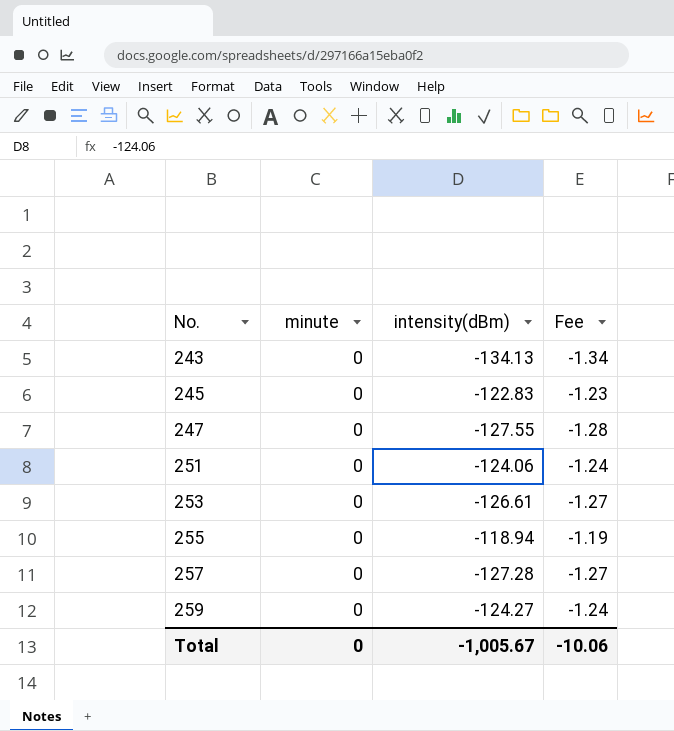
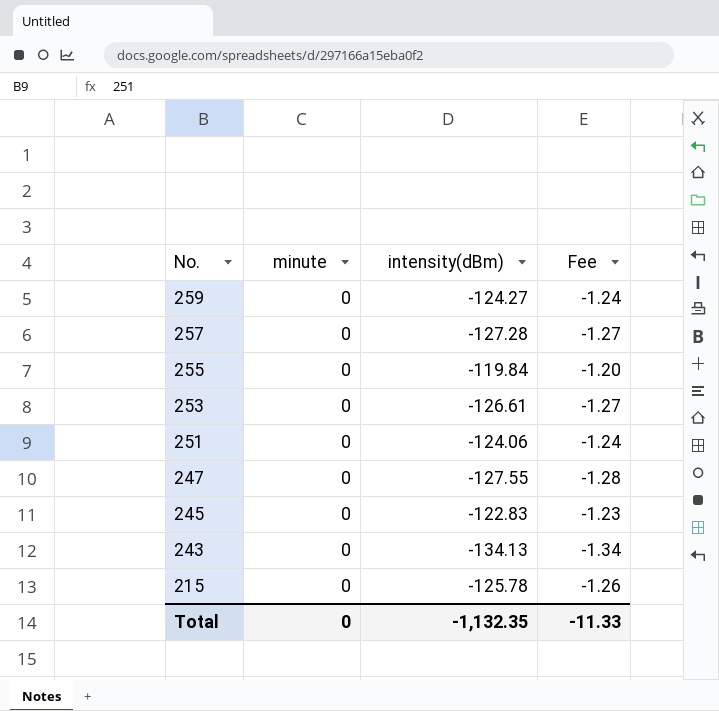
row order: No. ascending -> No. descending
255 | intensity(dBm): -118.94 -> -119.84
255 | Fee: -1.19 -> -1.20
row 215: none -> 0 | -125.78 | -1.26
Total | intensity(dBm): -1,005.67 -> -1,132.35
Total | Fee: -10.06 -> -11.33

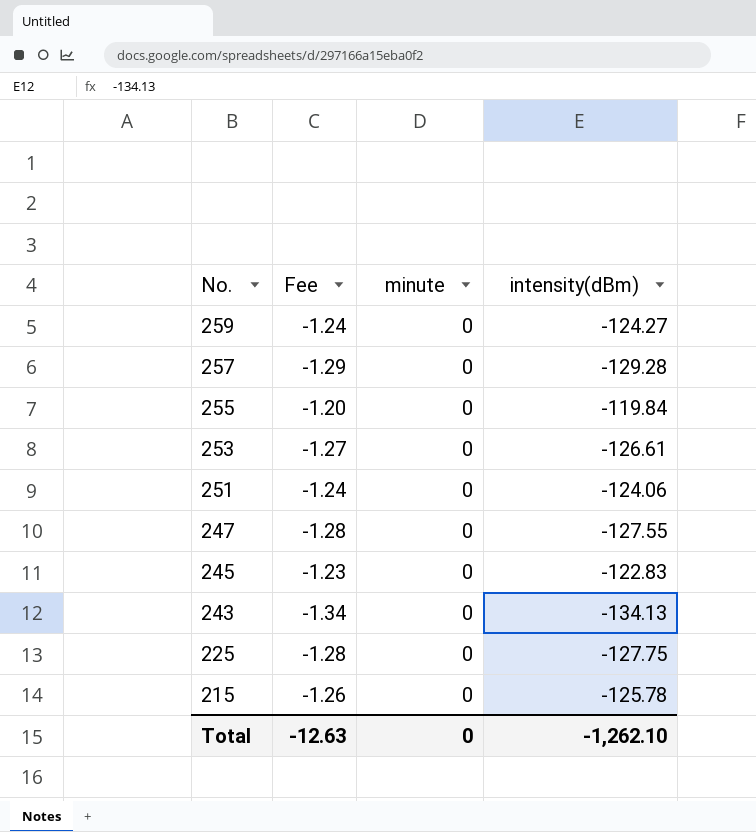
column Fee | position: 4 -> 2
257 | Fee: -1.27 -> -1.29
257 | intensity(dBm): -127.28 -> -129.28
row 225: none -> -1.28 | 0 | -127.75
Total | Fee: -11.33 -> -12.63
Total | intensity(dBm): -1,132.35 -> -1,262.10

